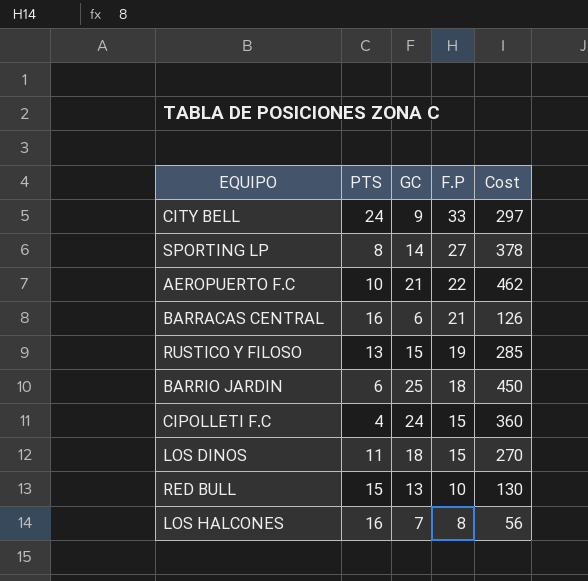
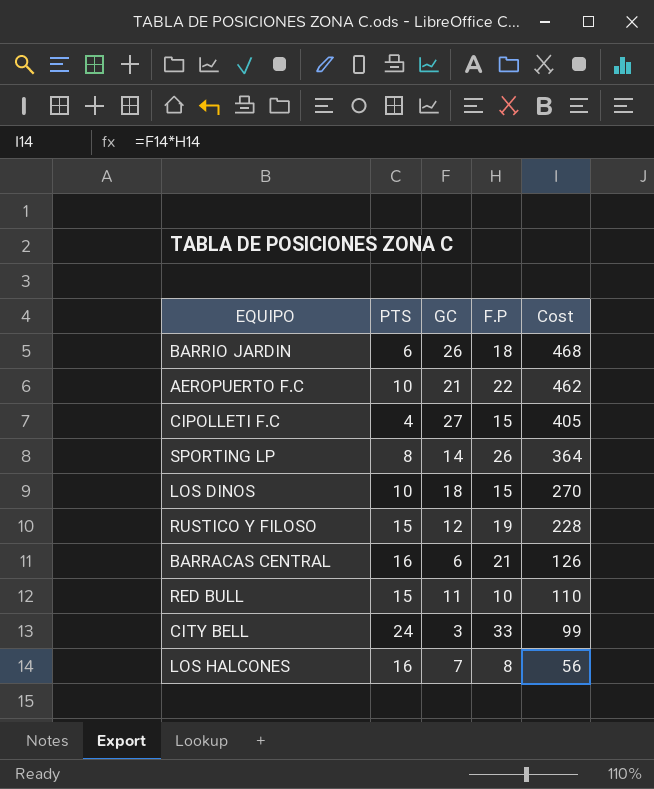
row order: F.P descending -> Cost descending
BARRIO JARDIN | GC: 25 -> 26
BARRIO JARDIN | Cost: 450 -> 468
CIPOLLETI F.C | GC: 24 -> 27
CIPOLLETI F.C | Cost: 360 -> 405
SPORTING LP | F.P: 27 -> 26
SPORTING LP | Cost: 378 -> 364
LOS DINOS | PTS: 11 -> 10
RUSTICO Y FILOSO | PTS: 13 -> 15
RUSTICO Y FILOSO | GC: 15 -> 12
RUSTICO Y FILOSO | Cost: 285 -> 228
RED BULL | GC: 13 -> 11
RED BULL | Cost: 130 -> 110
CITY BELL | GC: 9 -> 3
CITY BELL | Cost: 297 -> 99

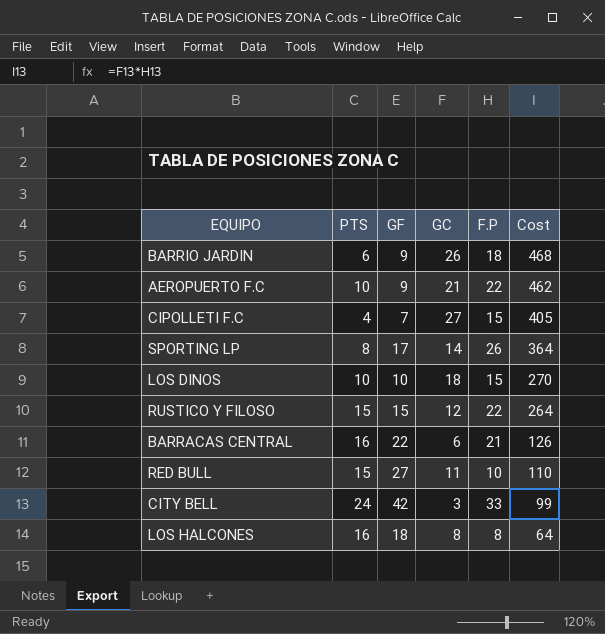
column GF | position: none -> 3
RUSTICO Y FILOSO | F.P: 19 -> 22
RUSTICO Y FILOSO | Cost: 228 -> 264
LOS HALCONES | GC: 7 -> 8
LOS HALCONES | Cost: 56 -> 64

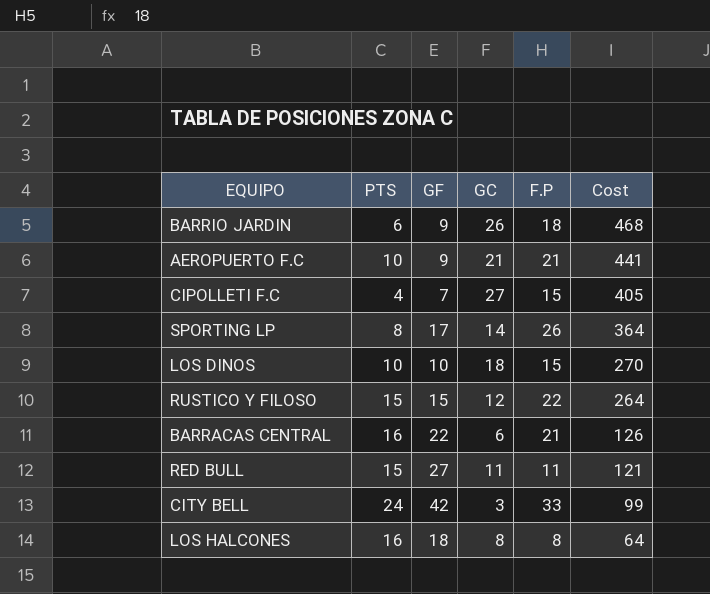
AEROPUERTO F.C | F.P: 22 -> 21
AEROPUERTO F.C | Cost: 462 -> 441
RED BULL | F.P: 10 -> 11
RED BULL | Cost: 110 -> 121

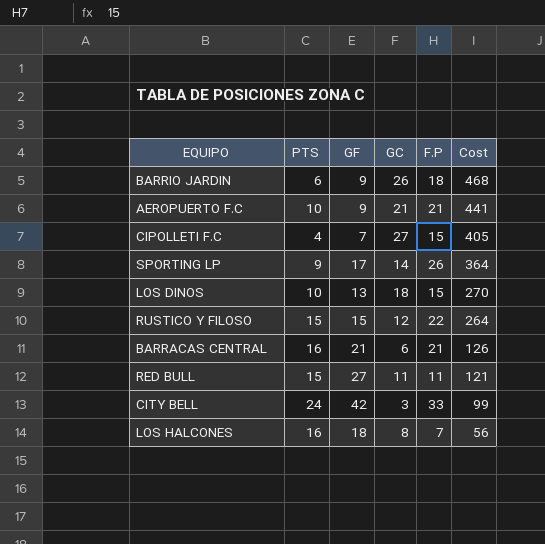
SPORTING LP | PTS: 8 -> 9
LOS DINOS | GF: 10 -> 13
BARRACAS CENTRAL | GF: 22 -> 21
LOS HALCONES | F.P: 8 -> 7
LOS HALCONES | Cost: 64 -> 56

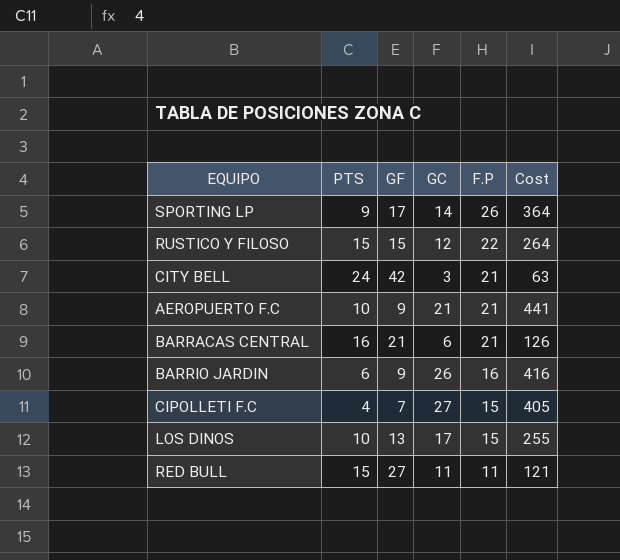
row order: Cost descending -> F.P descending
row LOS HALCONES: 16 | 18 | 8 | 7 | 56 -> none
CITY BELL | F.P: 33 -> 21
CITY BELL | Cost: 99 -> 63
BARRIO JARDIN | F.P: 18 -> 16
BARRIO JARDIN | Cost: 468 -> 416
LOS DINOS | GC: 18 -> 17
LOS DINOS | Cost: 270 -> 255

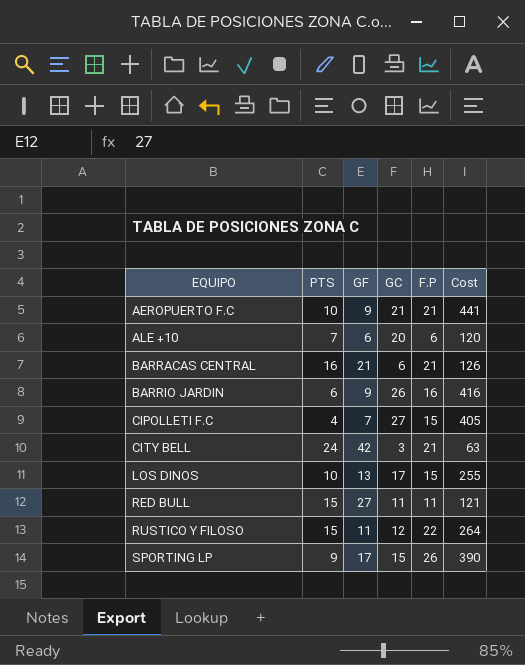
row order: F.P descending -> EQUIPO ascending
row ALE +10: none -> 7 | 6 | 20 | 6 | 120
RUSTICO Y FILOSO | GF: 15 -> 11
SPORTING LP | GC: 14 -> 15
SPORTING LP | Cost: 364 -> 390

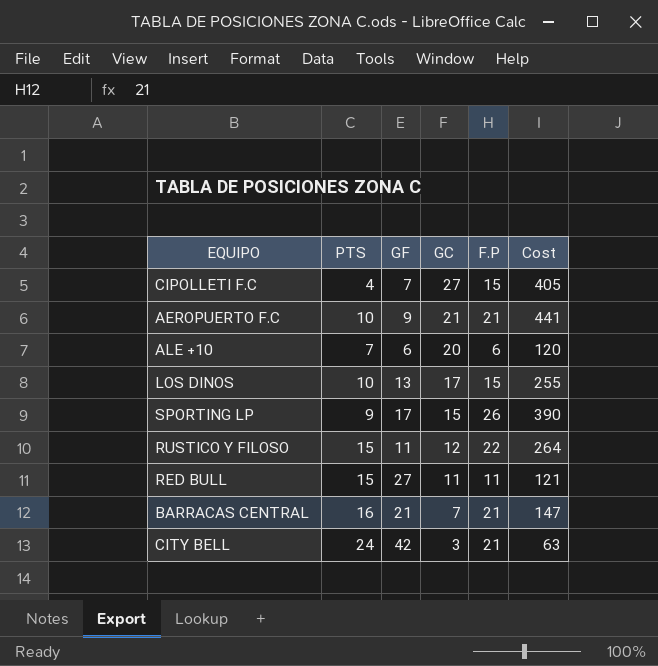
row order: EQUIPO ascending -> GC descending
row BARRIO JARDIN: 6 | 9 | 26 | 16 | 416 -> none
BARRACAS CENTRAL | GC: 6 -> 7
BARRACAS CENTRAL | Cost: 126 -> 147

